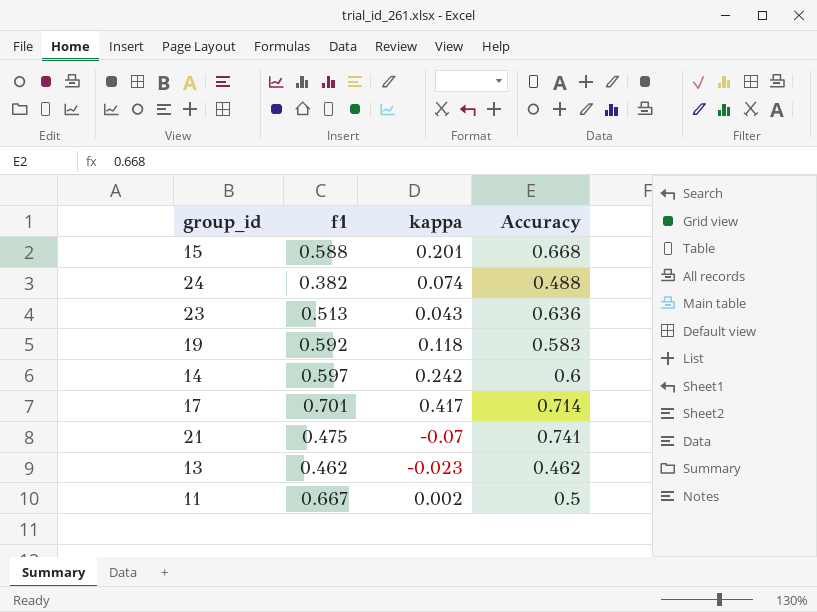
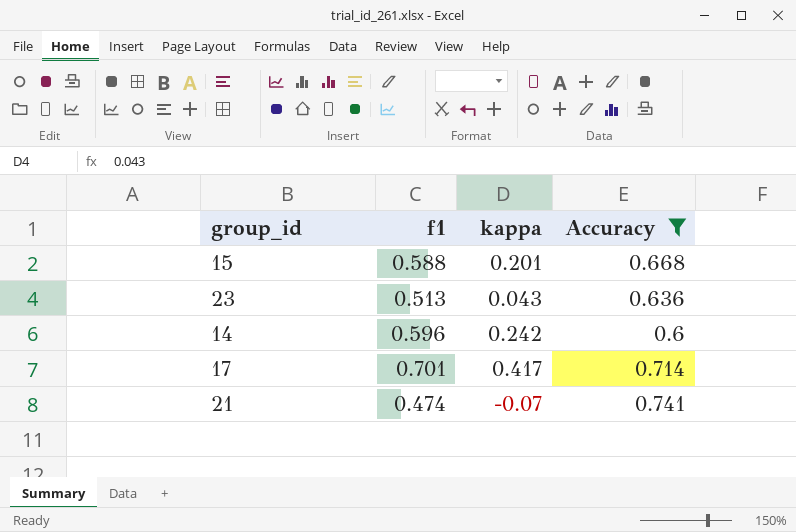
filter: none -> Accuracy >= 0.6
14 | f1: 0.597 -> 0.596
21 | f1: 0.475 -> 0.474

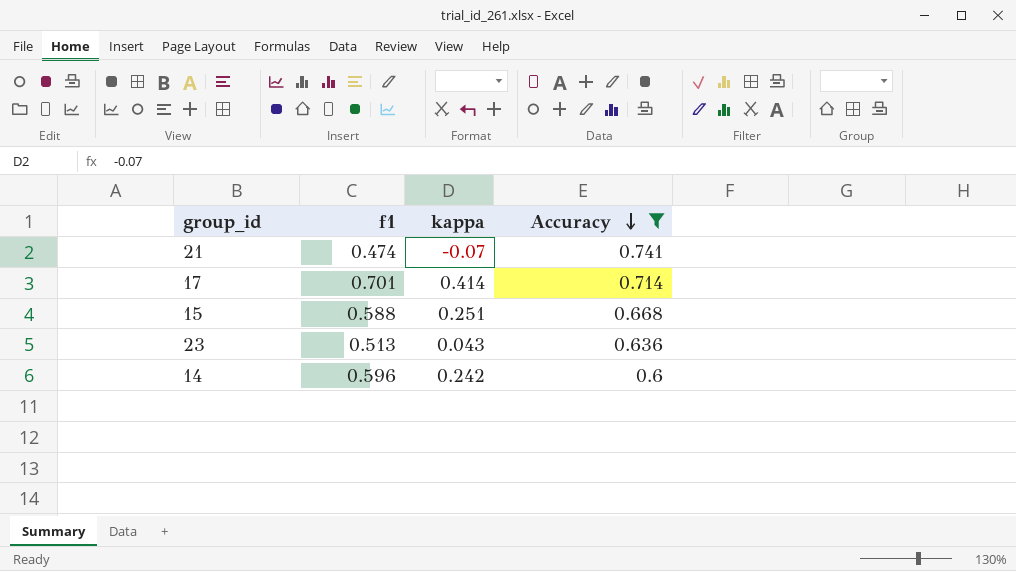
row order: none -> Accuracy descending
17 | kappa: 0.417 -> 0.414
15 | kappa: 0.201 -> 0.251

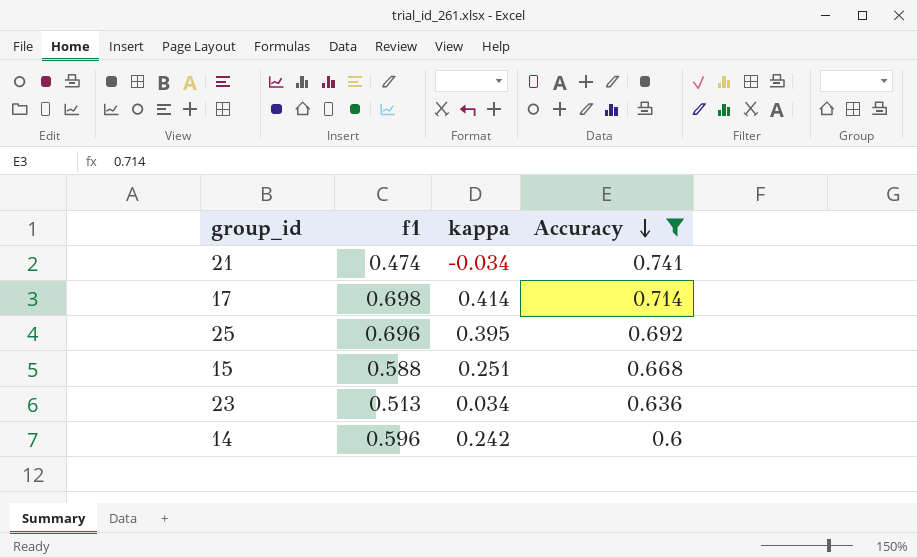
21 | kappa: -0.07 -> -0.034
17 | f1: 0.701 -> 0.698
row 25: none -> 0.696 | 0.395 | 0.692
23 | kappa: 0.043 -> 0.034

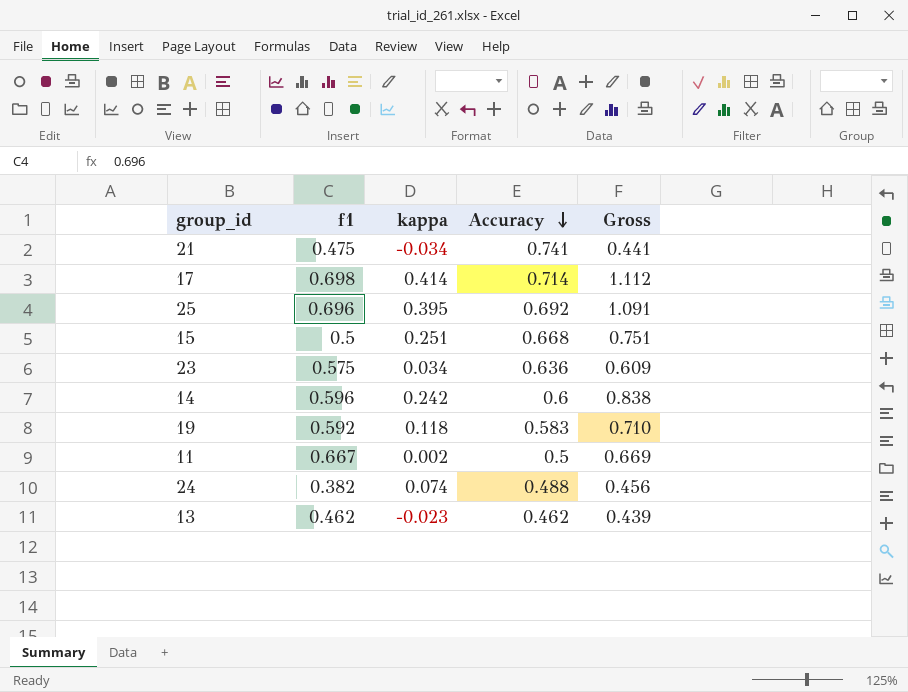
filter: Accuracy >= 0.6 -> none
column Gross | formula: none -> [f1] + [kappa]
21 | f1: 0.474 -> 0.475
15 | f1: 0.588 -> 0.5
23 | f1: 0.513 -> 0.575

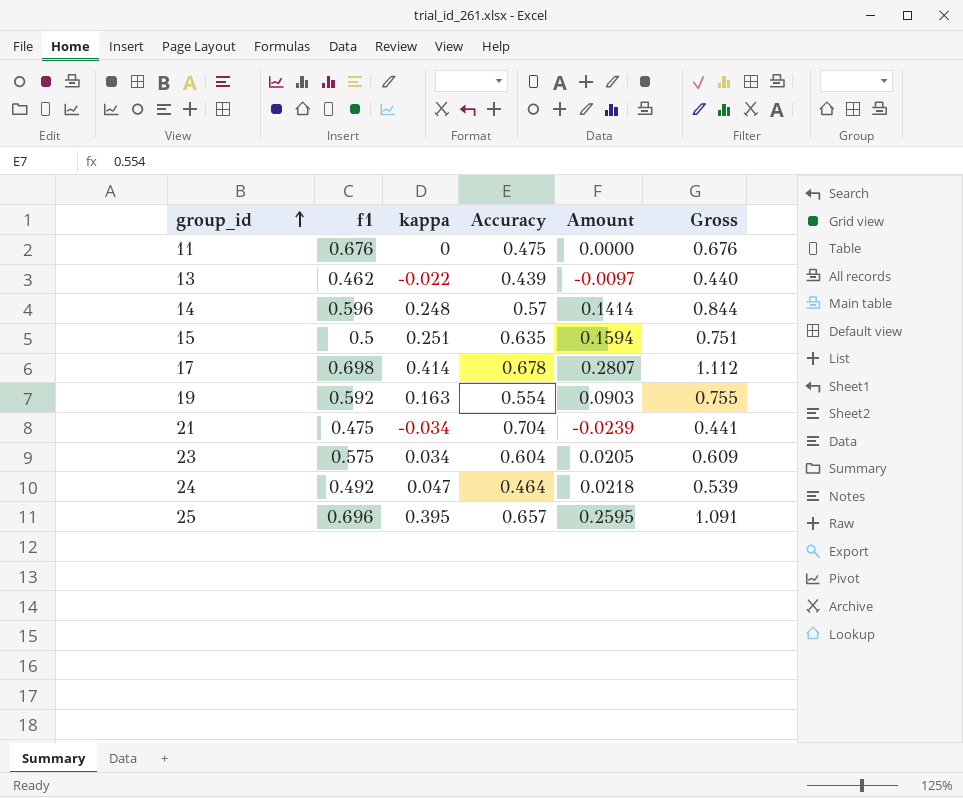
row order: Accuracy descending -> group_id ascending
column Amount | formula: none -> [kappa] * [Accuracy]
11 | f1: 0.667 -> 0.676
11 | kappa: 0.002 -> 0
11 | Accuracy: 0.5 -> 0.475
11 | Gross: 0.669 -> 0.676
13 | kappa: -0.023 -> -0.022
13 | Accuracy: 0.462 -> 0.439
13 | Gross: 0.439 -> 0.440
14 | kappa: 0.242 -> 0.248
14 | Accuracy: 0.6 -> 0.57
14 | Gross: 0.838 -> 0.844
15 | Accuracy: 0.668 -> 0.635
17 | Accuracy: 0.714 -> 0.678
19 | kappa: 0.118 -> 0.163
19 | Accuracy: 0.583 -> 0.554
19 | Gross: 0.710 -> 0.755
21 | Accuracy: 0.741 -> 0.704
23 | Accuracy: 0.636 -> 0.604
24 | f1: 0.382 -> 0.492
24 | kappa: 0.074 -> 0.047
24 | Accuracy: 0.488 -> 0.464
24 | Gross: 0.456 -> 0.539
25 | Accuracy: 0.692 -> 0.657

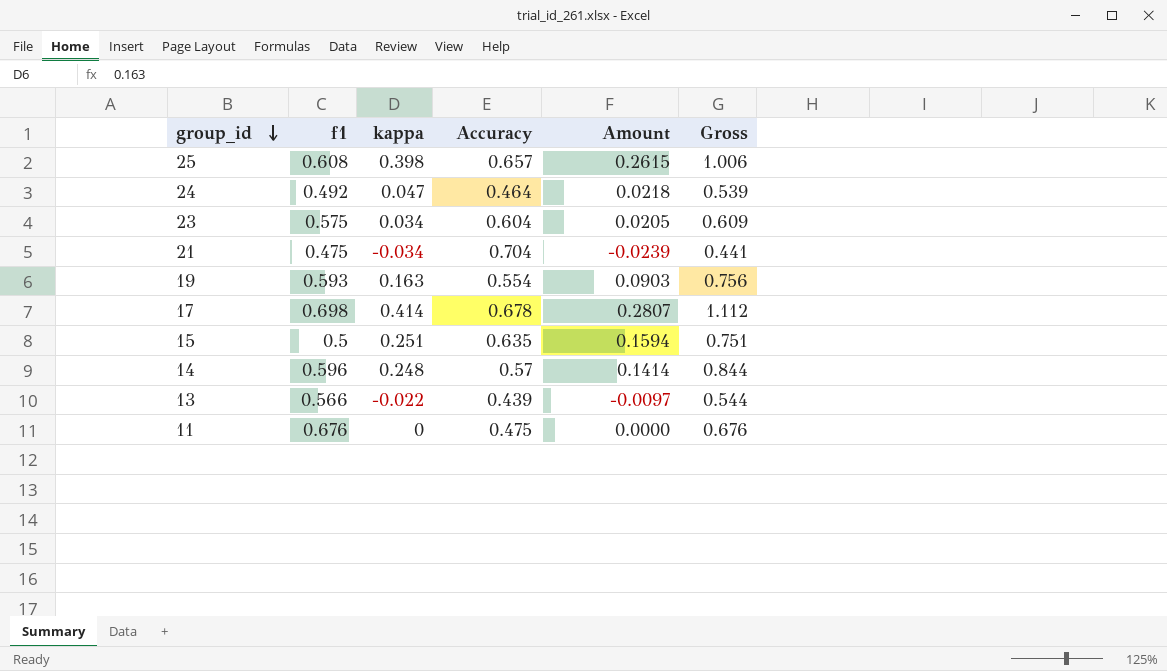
row order: group_id ascending -> group_id descending
25 | f1: 0.696 -> 0.608
25 | kappa: 0.395 -> 0.398
25 | Amount: 0.2595 -> 0.2615
25 | Gross: 1.091 -> 1.006
19 | f1: 0.592 -> 0.593
19 | Gross: 0.755 -> 0.756
13 | f1: 0.462 -> 0.566
13 | Gross: 0.440 -> 0.544

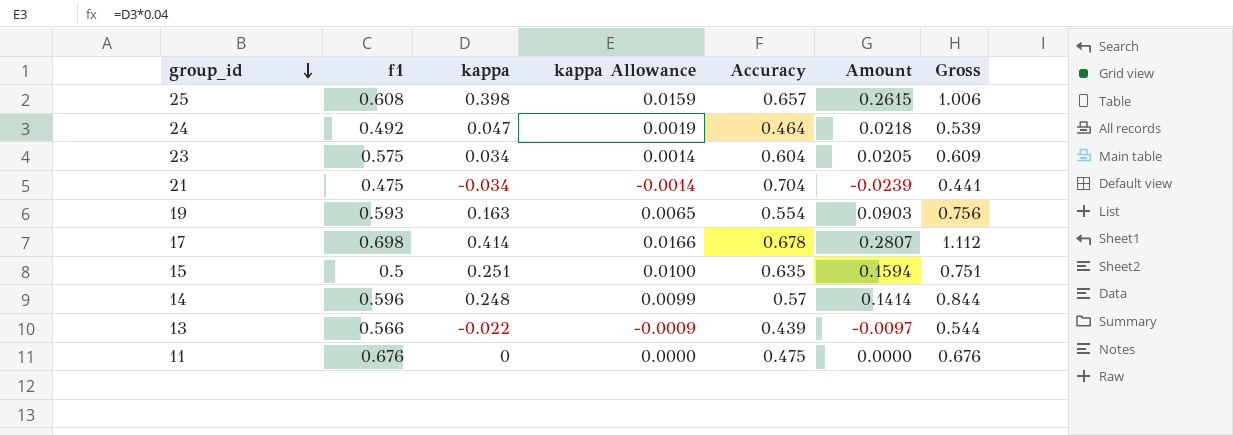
column kappa Allowance | formula: none -> [kappa] * 0.04

